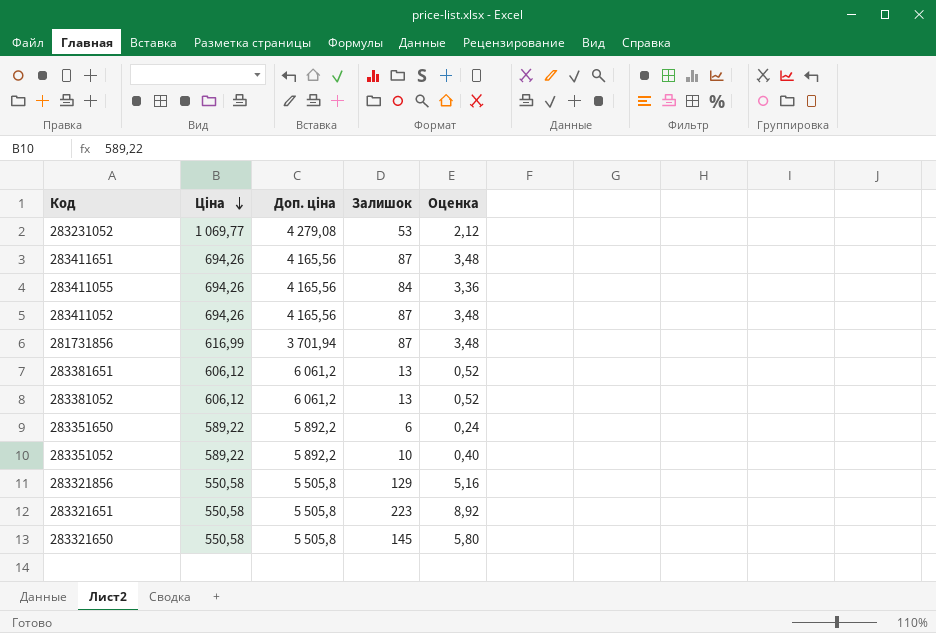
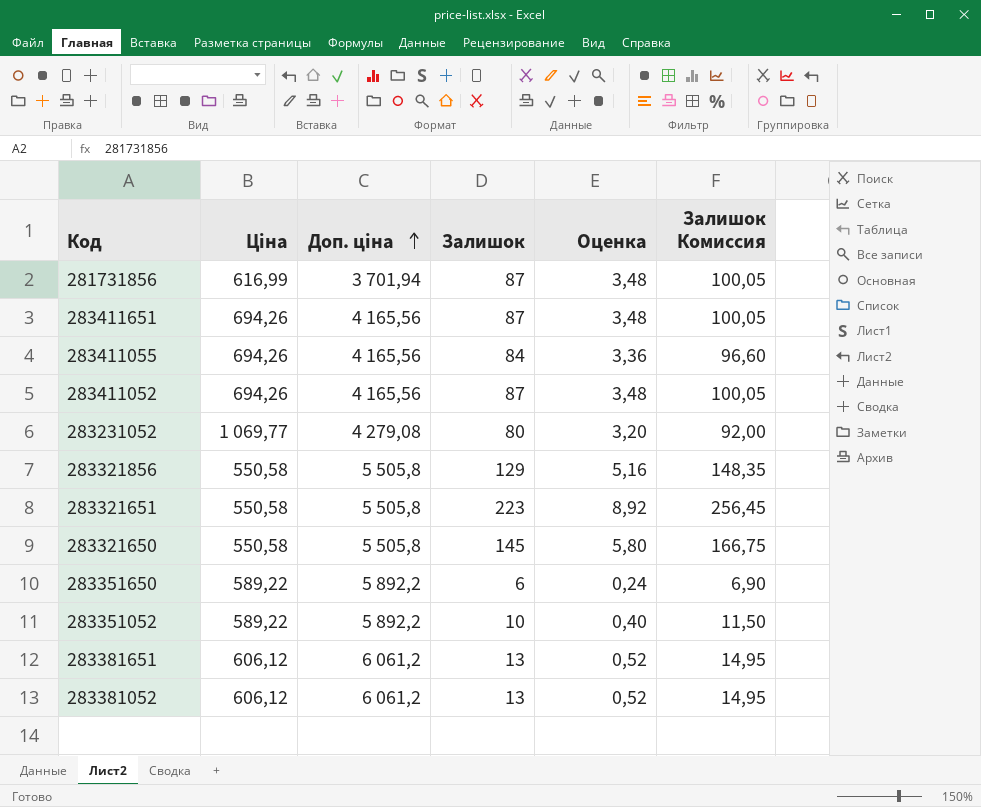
row order: Ціна descending -> Доп. ціна ascending
column Залишок Комиссия | formula: none -> [Залишок] * 1,15
283231052 | Залишок: 53 -> 80
283231052 | Оценка: 2,12 -> 3,20

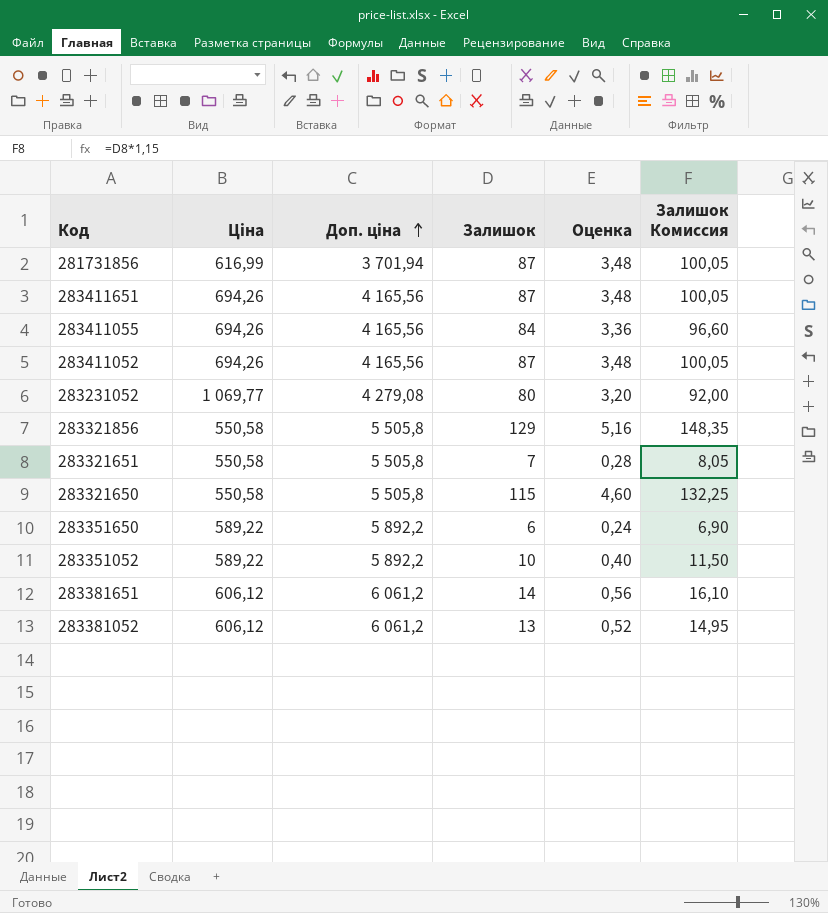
283321651 | Залишок: 223 -> 7
283321651 | Оценка: 8,92 -> 0,28
283321651 | Залишок Комиссия: 256,45 -> 8,05
283321650 | Залишок: 145 -> 115
283321650 | Оценка: 5,80 -> 4,60
283321650 | Залишок Комиссия: 166,75 -> 132,25
283381651 | Залишок: 13 -> 14
283381651 | Оценка: 0,52 -> 0,56
283381651 | Залишок Комиссия: 14,95 -> 16,10

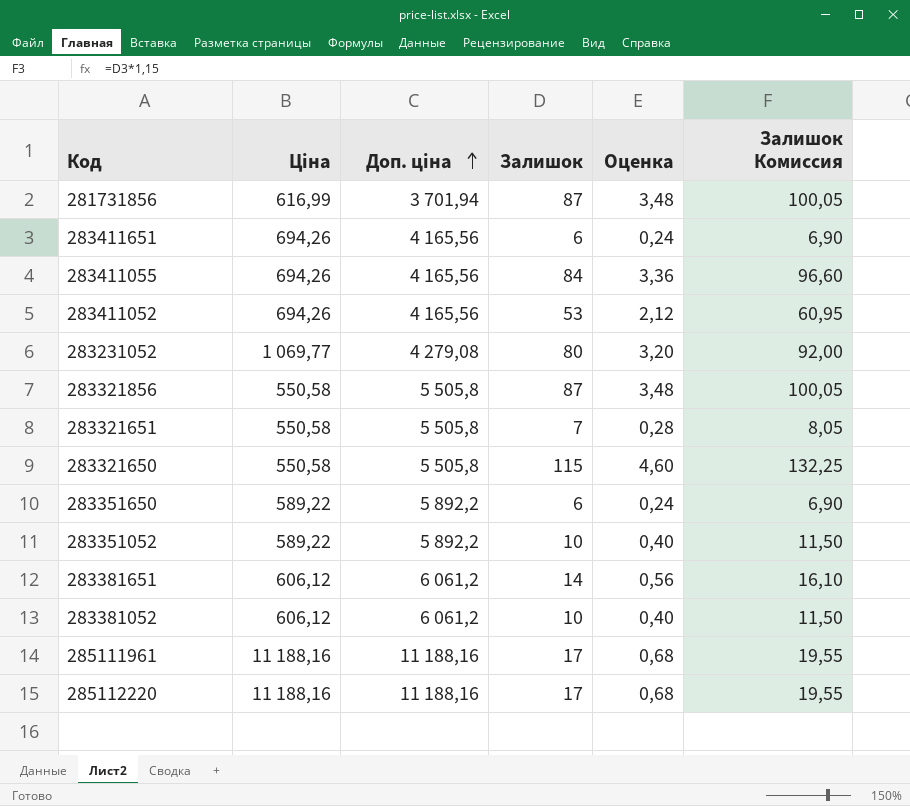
283411651 | Залишок: 87 -> 6
283411651 | Оценка: 3,48 -> 0,24
283411651 | Залишок Комиссия: 100,05 -> 6,90
283411052 | Залишок: 87 -> 53
283411052 | Оценка: 3,48 -> 2,12
283411052 | Залишок Комиссия: 100,05 -> 60,95
283321856 | Залишок: 129 -> 87
283321856 | Оценка: 5,16 -> 3,48
283321856 | Залишок Комиссия: 148,35 -> 100,05
283381052 | Залишок: 13 -> 10
283381052 | Оценка: 0,52 -> 0,40
283381052 | Залишок Комиссия: 14,95 -> 11,50
row 285111961: none -> 11 188,16 | 11 188,16 | 17 | 0,68 | 19,55
row 285112220: none -> 11 188,16 | 11 188,16 | 17 | 0,68 | 19,55

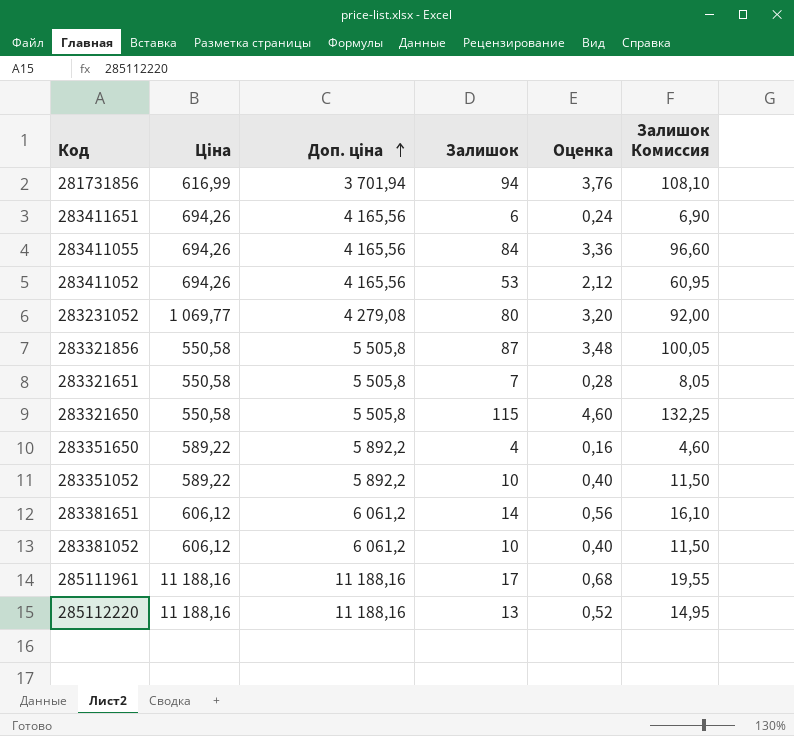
281731856 | Залишок: 87 -> 94
281731856 | Оценка: 3,48 -> 3,76
281731856 | Залишок Комиссия: 100,05 -> 108,10
283351650 | Залишок: 6 -> 4
283351650 | Оценка: 0,24 -> 0,16
283351650 | Залишок Комиссия: 6,90 -> 4,60
285112220 | Залишок: 17 -> 13
285112220 | Оценка: 0,68 -> 0,52
285112220 | Залишок Комиссия: 19,55 -> 14,95

